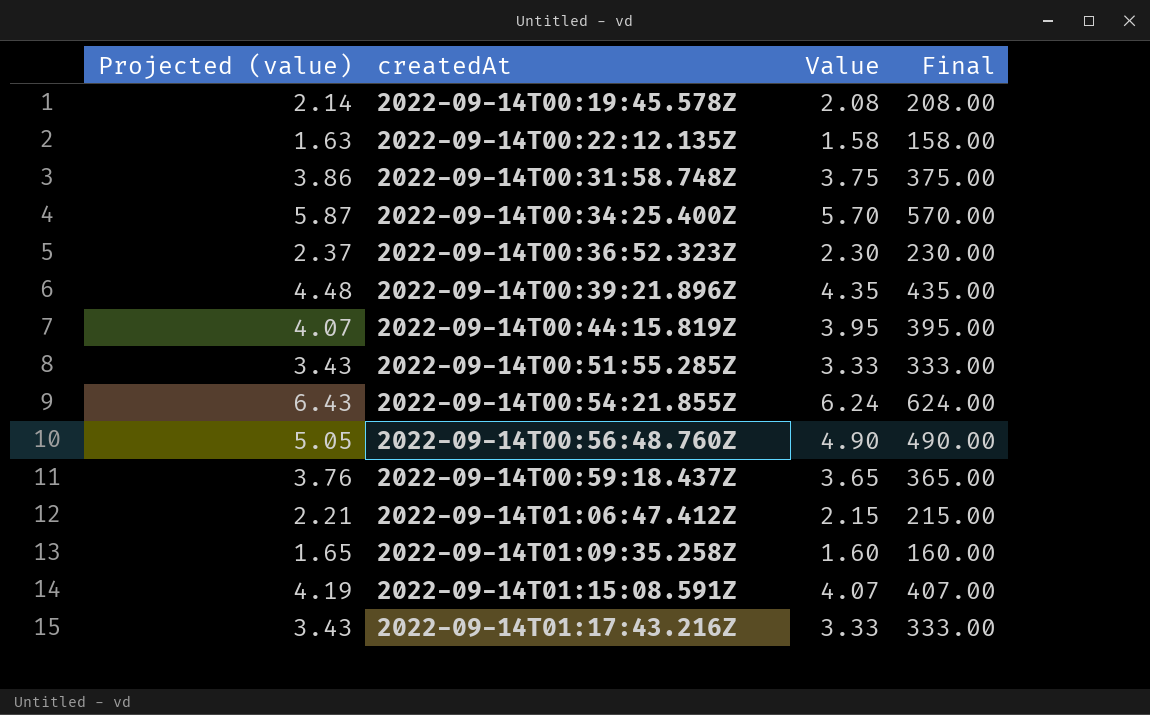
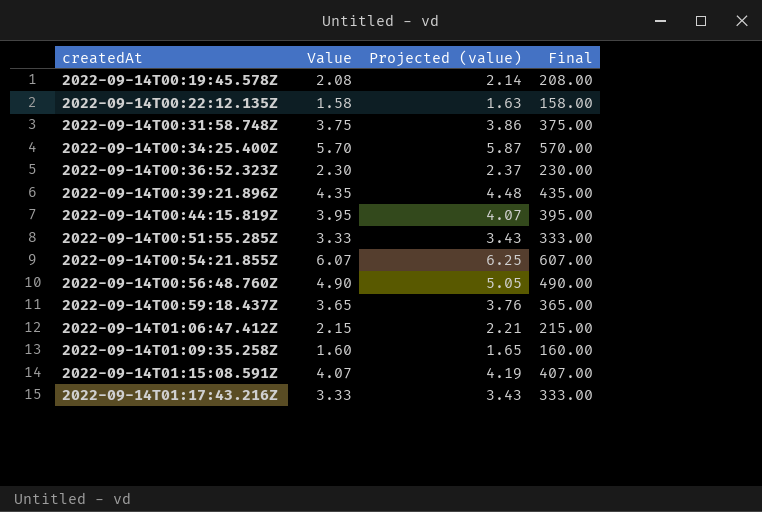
column Projected (value) | position: 1 -> 3
2022-09-14T00:54:21.855Z | Value: 6.24 -> 6.07
2022-09-14T00:54:21.855Z | Projected (value): 6.43 -> 6.25
2022-09-14T00:54:21.855Z | Final: 624.00 -> 607.00

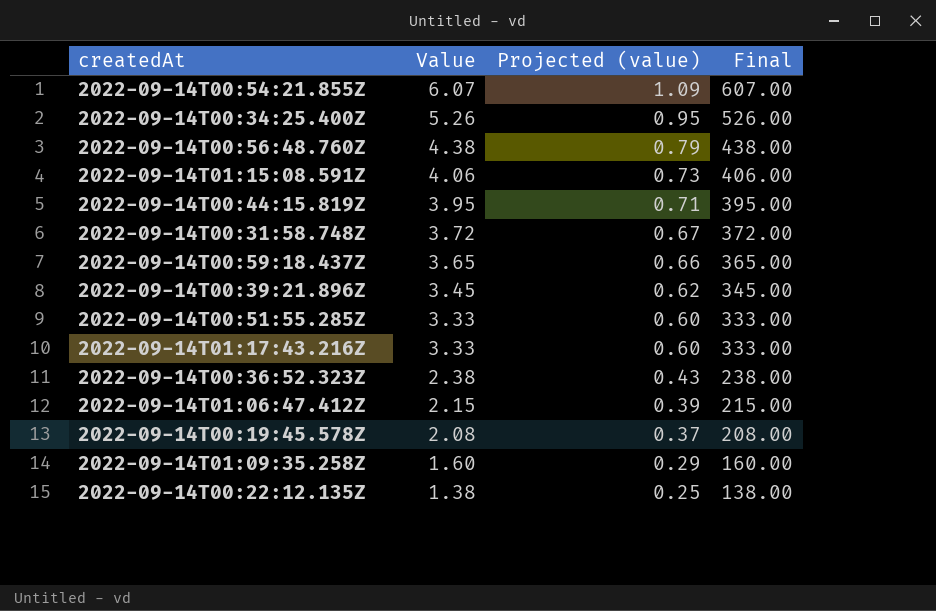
row order: createdAt ascending -> Value descending
column Projected (value) | formula: [Value] * 1.03 -> [Value] * 0.18
2022-09-14T00:34:25.400Z | Value: 5.70 -> 5.26
2022-09-14T00:34:25.400Z | Final: 570.00 -> 526.00
2022-09-14T00:56:48.760Z | Value: 4.90 -> 4.38
2022-09-14T00:56:48.760Z | Final: 490.00 -> 438.00
2022-09-14T01:15:08.591Z | Value: 4.07 -> 4.06
2022-09-14T01:15:08.591Z | Final: 407.00 -> 406.00
2022-09-14T00:31:58.748Z | Value: 3.75 -> 3.72
2022-09-14T00:31:58.748Z | Final: 375.00 -> 372.00
2022-09-14T00:39:21.896Z | Value: 4.35 -> 3.45
2022-09-14T00:39:21.896Z | Final: 435.00 -> 345.00
2022-09-14T00:36:52.323Z | Value: 2.30 -> 2.38
2022-09-14T00:36:52.323Z | Final: 230.00 -> 238.00
2022-09-14T00:22:12.135Z | Value: 1.58 -> 1.38
2022-09-14T00:22:12.135Z | Final: 158.00 -> 138.00

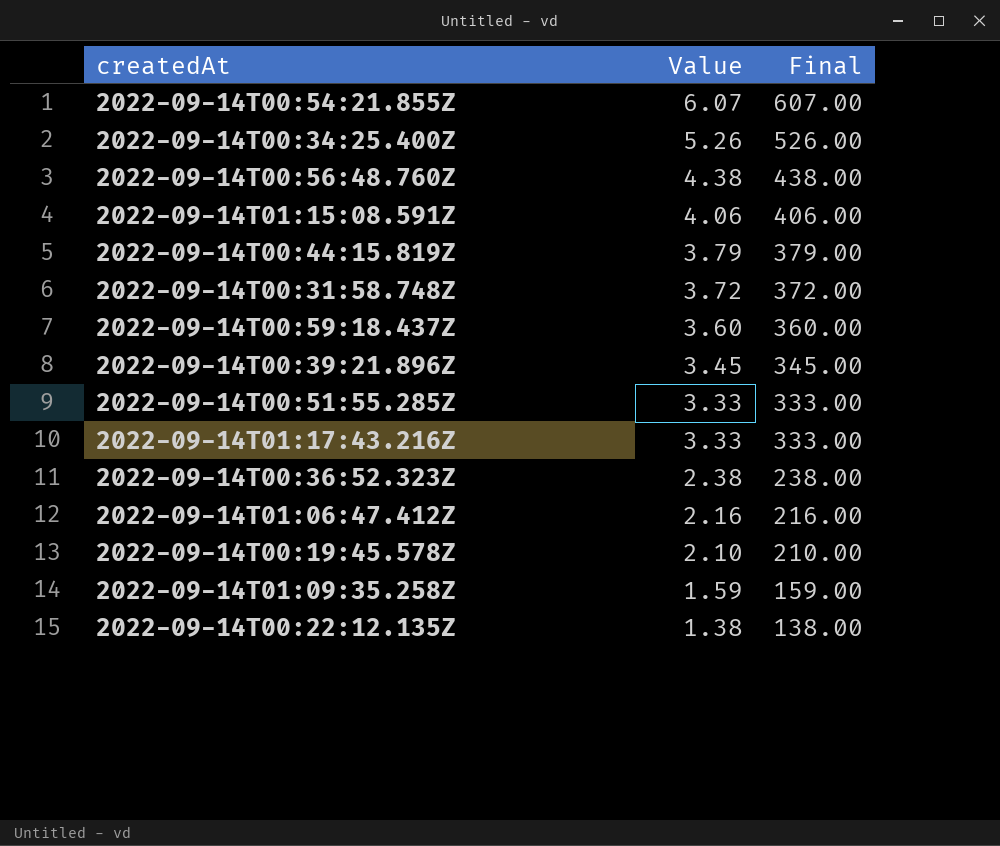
column Projected (value) | formula: [Value] * 0.18 -> none
2022-09-14T00:44:15.819Z | Value: 3.95 -> 3.79
2022-09-14T00:44:15.819Z | Final: 395.00 -> 379.00
2022-09-14T00:59:18.437Z | Value: 3.65 -> 3.60
2022-09-14T00:59:18.437Z | Final: 365.00 -> 360.00
2022-09-14T01:06:47.412Z | Value: 2.15 -> 2.16
2022-09-14T01:06:47.412Z | Final: 215.00 -> 216.00
2022-09-14T00:19:45.578Z | Value: 2.08 -> 2.10
2022-09-14T00:19:45.578Z | Final: 208.00 -> 210.00
2022-09-14T01:09:35.258Z | Value: 1.60 -> 1.59
2022-09-14T01:09:35.258Z | Final: 160.00 -> 159.00

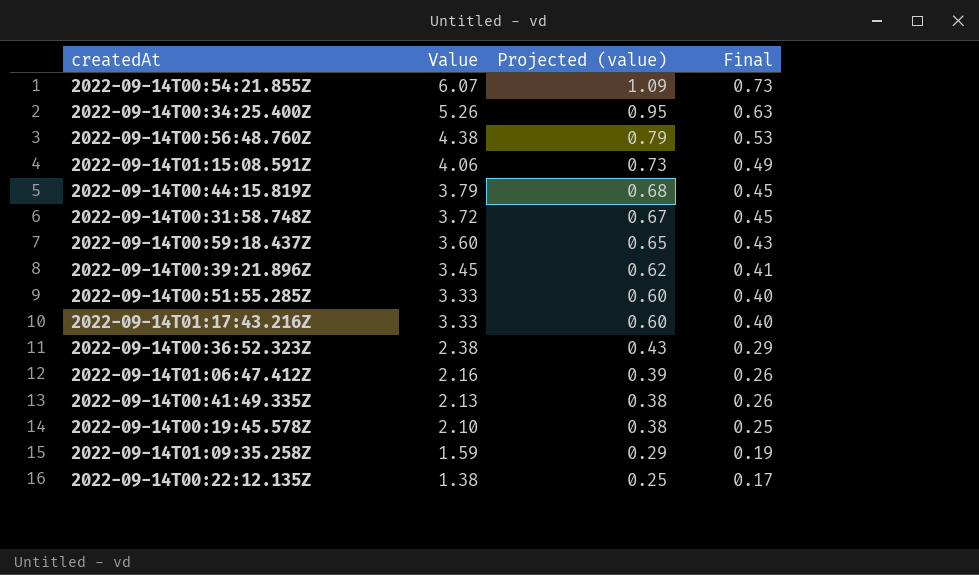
column Projected (value) | formula: none -> [Value] * 0.18
column Final | formula: [Value] * 100 -> [Value] * 0.12
row 2022-09-14T00:41:49.335Z: none -> 2.13 | 0.38 | 0.26

